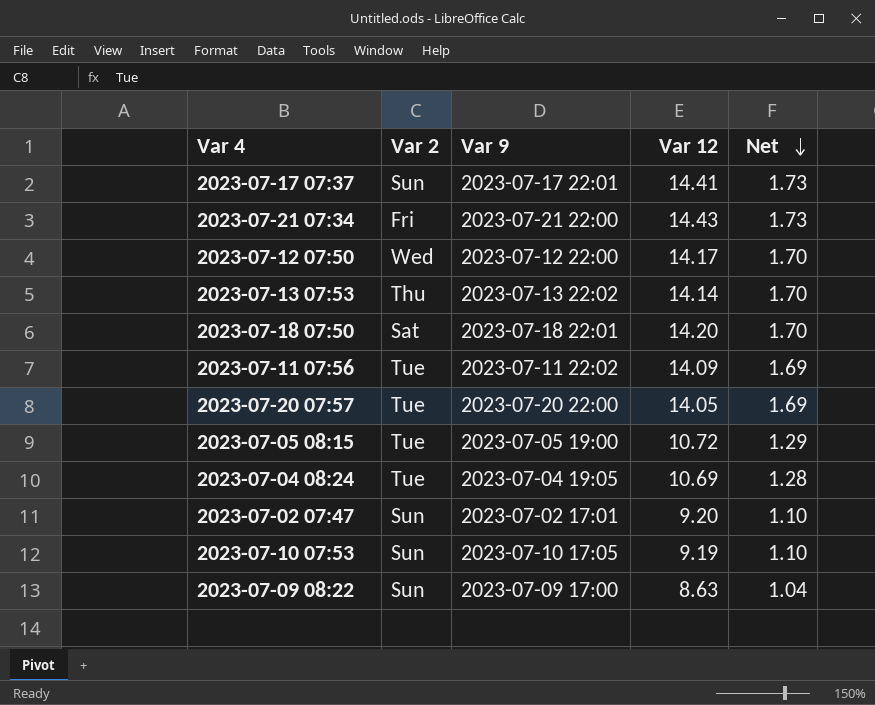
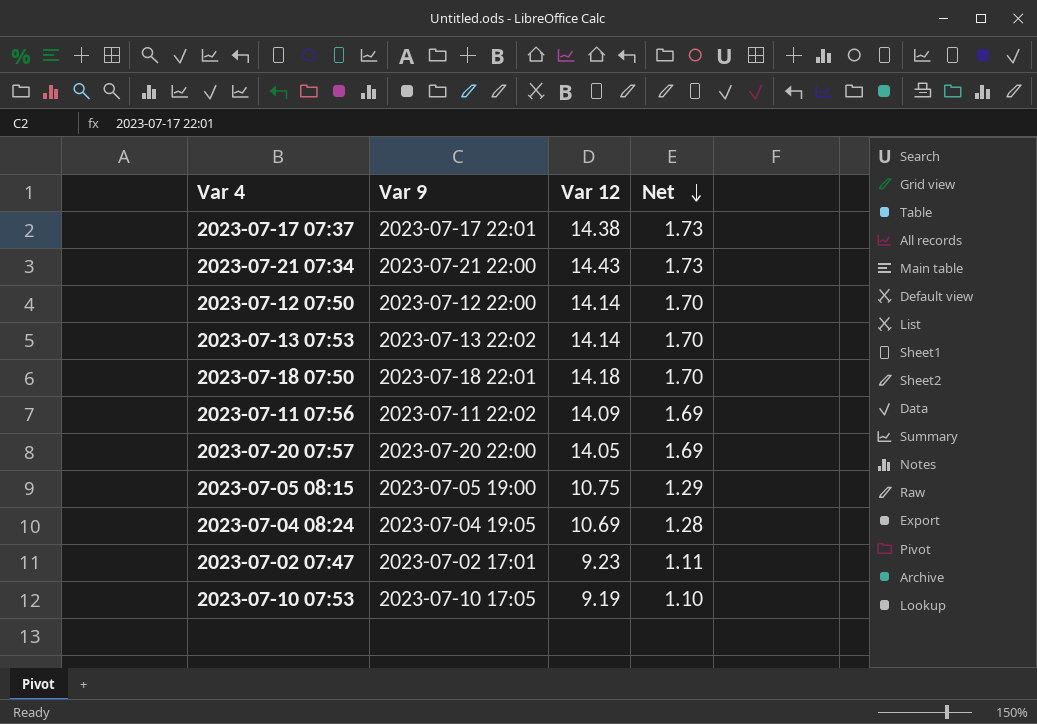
column Var 2 | position: 2 -> none
row 2023-07-09 08:22: Sun | 2023-07-09 17:00 | 8.63 | 1.04 -> none
2023-07-17 07:37 | Var 12: 14.41 -> 14.38
2023-07-12 07:50 | Var 12: 14.17 -> 14.14
2023-07-18 07:50 | Var 12: 14.20 -> 14.18
2023-07-05 08:15 | Var 12: 10.72 -> 10.75
2023-07-02 07:47 | Var 12: 9.20 -> 9.23
2023-07-02 07:47 | Net: 1.10 -> 1.11

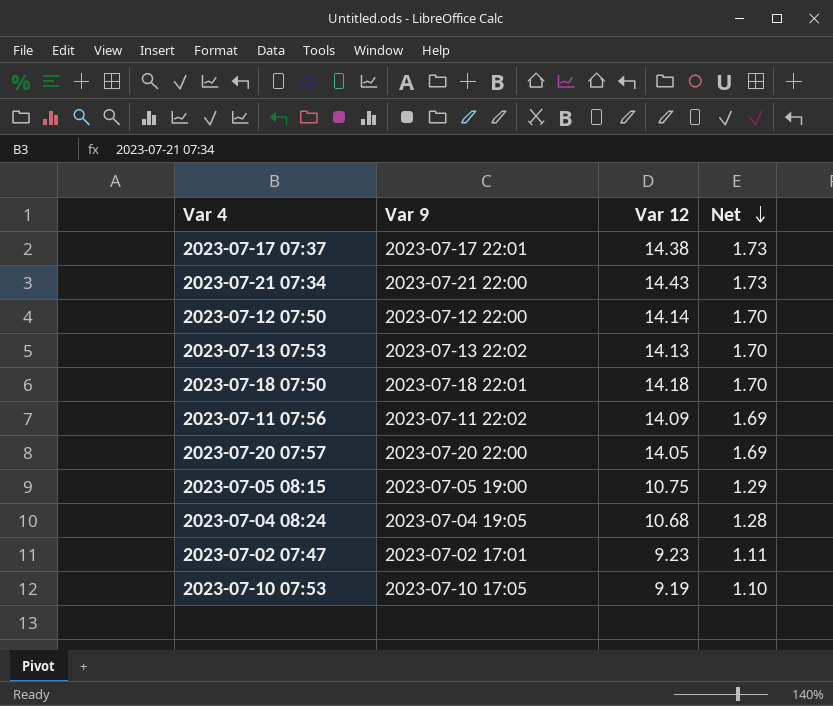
2023-07-13 07:53 | Var 12: 14.14 -> 14.13
2023-07-04 08:24 | Var 12: 10.69 -> 10.68

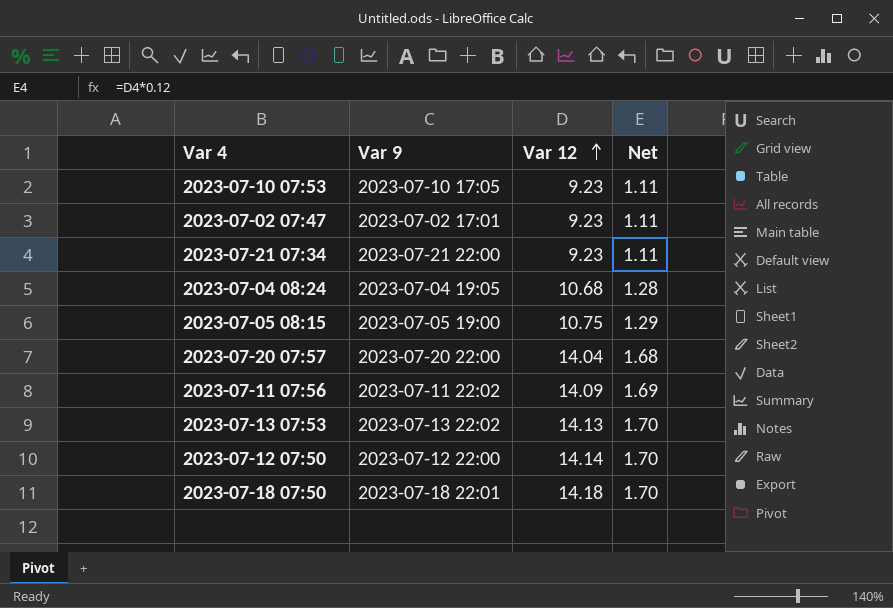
row order: Net descending -> Var 12 ascending
row 2023-07-17 07:37: 2023-07-17 22:01 | 14.38 | 1.73 -> none
2023-07-10 07:53 | Var 12: 9.19 -> 9.23
2023-07-10 07:53 | Net: 1.10 -> 1.11
2023-07-21 07:34 | Var 12: 14.43 -> 9.23
2023-07-21 07:34 | Net: 1.73 -> 1.11
2023-07-20 07:57 | Var 12: 14.05 -> 14.04
2023-07-20 07:57 | Net: 1.69 -> 1.68

